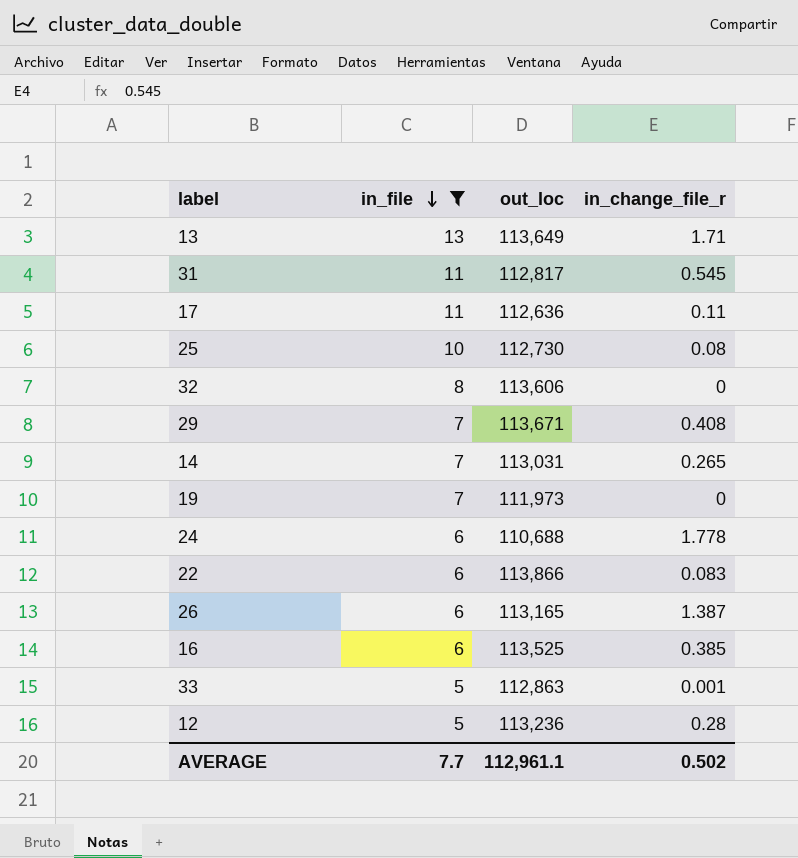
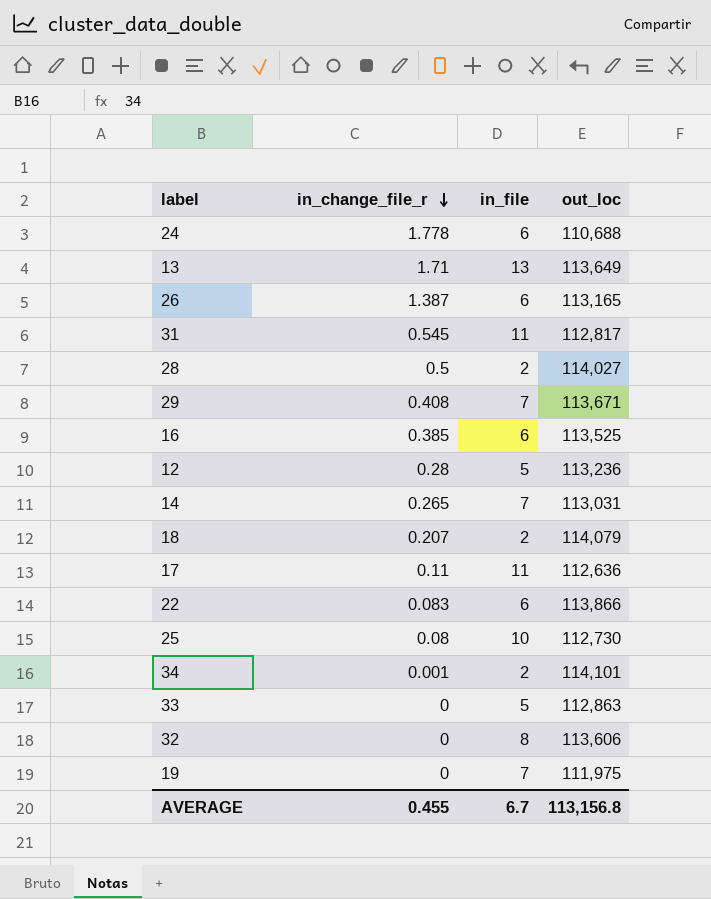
filter: in_file != 2 -> none
row order: in_file descending -> in_change_file_r descending
column in_change_file_r | position: 4 -> 2
33 | in_change_file_r: 0.001 -> 0
19 | out_loc: 111,973 -> 111,975
AVERAGE | in_change_file_r: 0.502 -> 0.455
AVERAGE | in_file: 7.7 -> 6.7
AVERAGE | out_loc: 112,961.1 -> 113,156.8

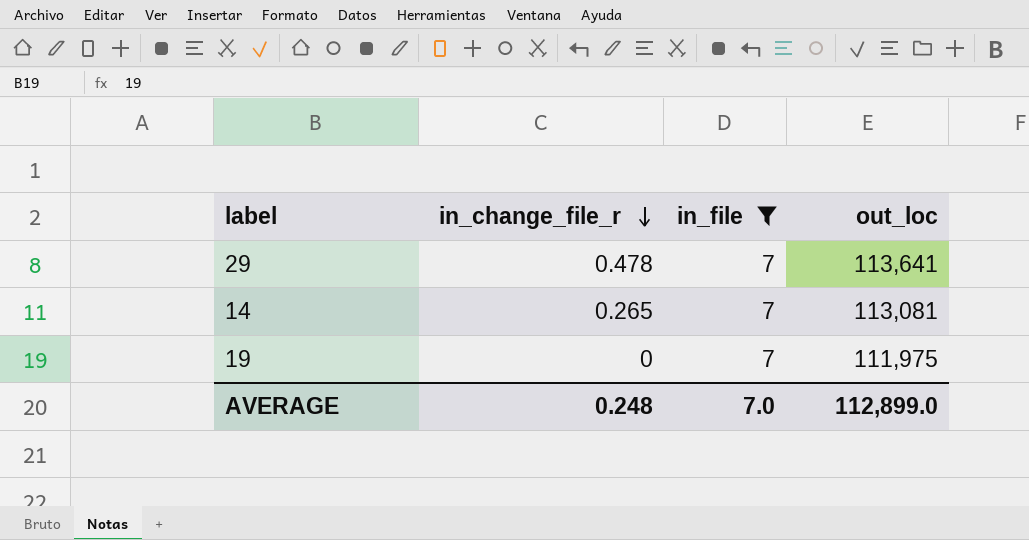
filter: none -> in_file = 7
29 | in_change_file_r: 0.408 -> 0.478
29 | out_loc: 113,671 -> 113,641
14 | out_loc: 113,031 -> 113,081
AVERAGE | in_change_file_r: 0.455 -> 0.248
AVERAGE | in_file: 6.7 -> 7.0
AVERAGE | out_loc: 113,156.8 -> 112,899.0

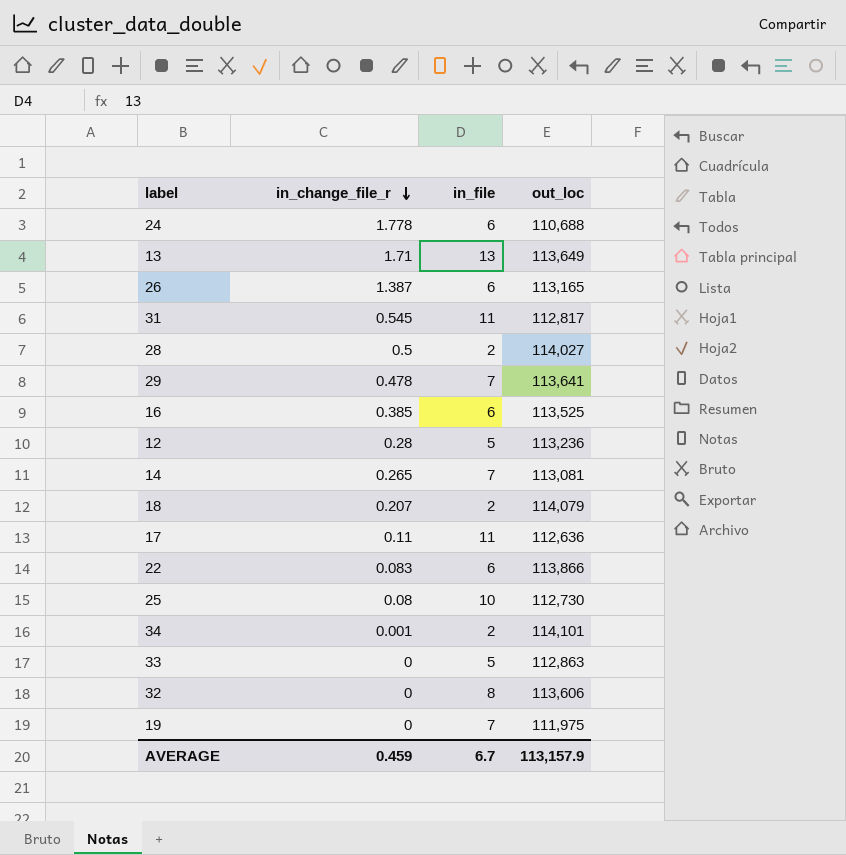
filter: in_file = 7 -> none
AVERAGE | in_change_file_r: 0.248 -> 0.459
AVERAGE | in_file: 7.0 -> 6.7
AVERAGE | out_loc: 112,899.0 -> 113,157.9

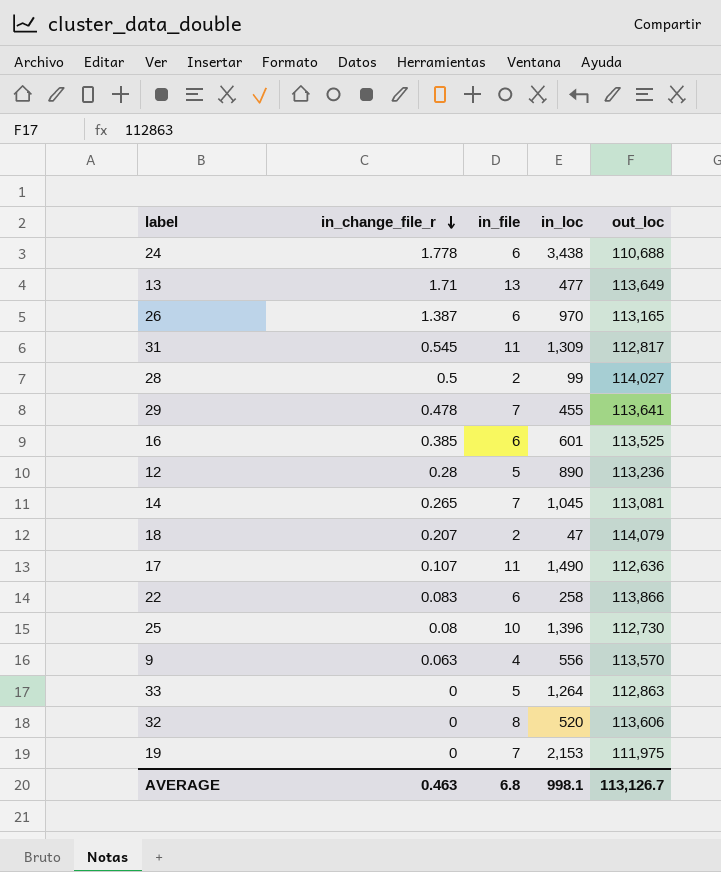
column in_loc | position: none -> 4
row 34: 0.001 | 2 | 114,101 -> none
17 | in_change_file_r: 0.11 -> 0.107
row 9: none -> 0.063 | 4 | 556 | 113,570
AVERAGE | in_change_file_r: 0.459 -> 0.463
AVERAGE | in_file: 6.7 -> 6.8
AVERAGE | out_loc: 113,157.9 -> 113,126.7

